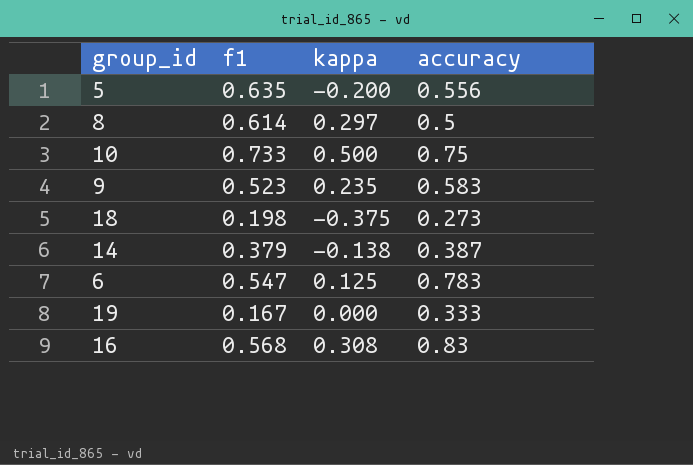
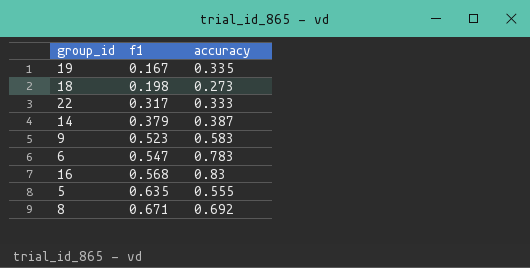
row order: none -> f1 ascending
column kappa | position: 3 -> none
row 10: 0.733 | 0.500 | 0.75 -> none
19 | accuracy: 0.333 -> 0.335
row 22: none -> 0.317 | 0.333
5 | accuracy: 0.556 -> 0.555
8 | f1: 0.614 -> 0.671
8 | accuracy: 0.5 -> 0.692

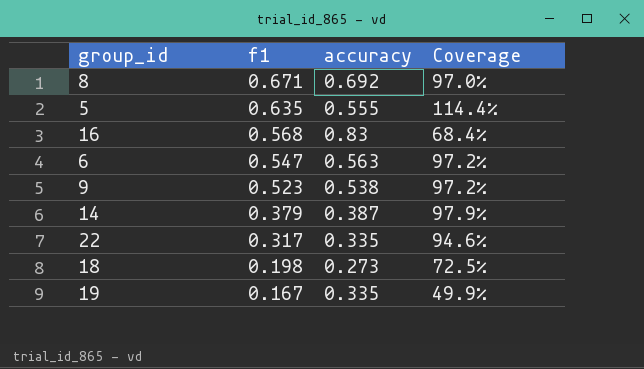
row order: f1 ascending -> f1 descending
column Coverage | formula: none -> [f1] / [accuracy]
6 | accuracy: 0.783 -> 0.563
9 | accuracy: 0.583 -> 0.538
22 | accuracy: 0.333 -> 0.335

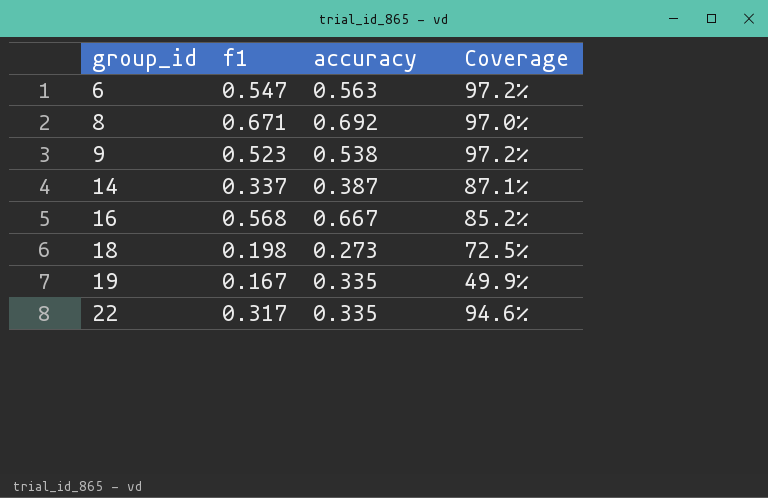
row order: f1 descending -> group_id ascending
row 5: 0.635 | 0.555 | 114.4% -> none
14 | f1: 0.379 -> 0.337
14 | Coverage: 97.9% -> 87.1%
16 | accuracy: 0.83 -> 0.667
16 | Coverage: 68.4% -> 85.2%

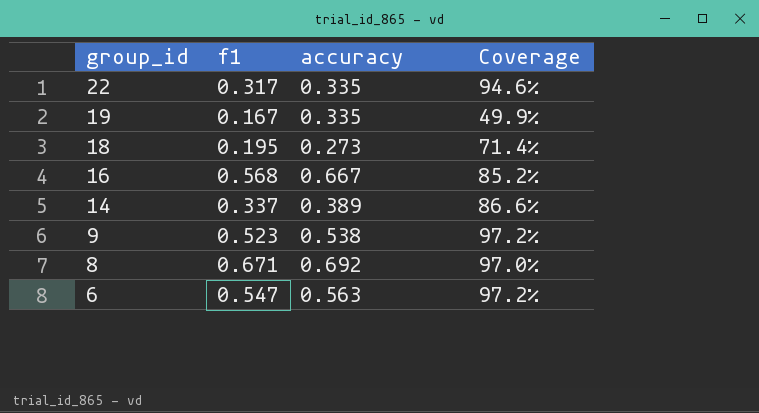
row order: group_id ascending -> group_id descending
18 | f1: 0.198 -> 0.195
18 | Coverage: 72.5% -> 71.4%
14 | accuracy: 0.387 -> 0.389
14 | Coverage: 87.1% -> 86.6%

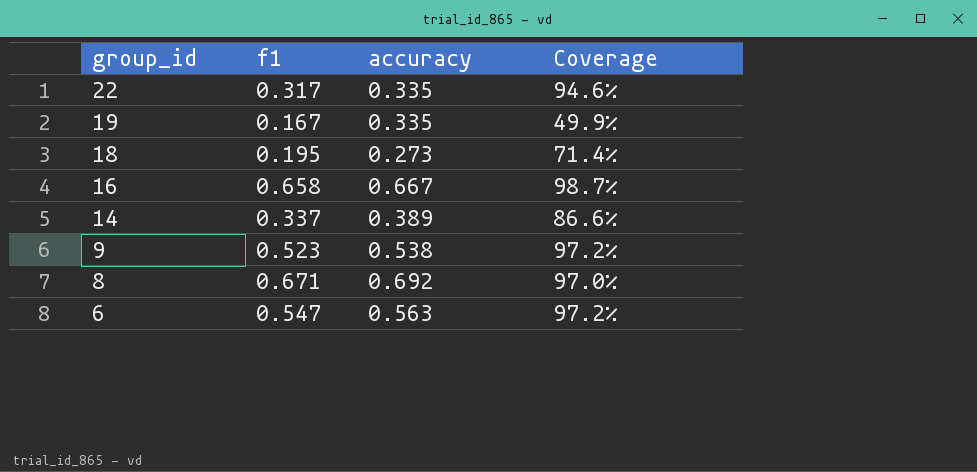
16 | f1: 0.568 -> 0.658
16 | Coverage: 85.2% -> 98.7%

